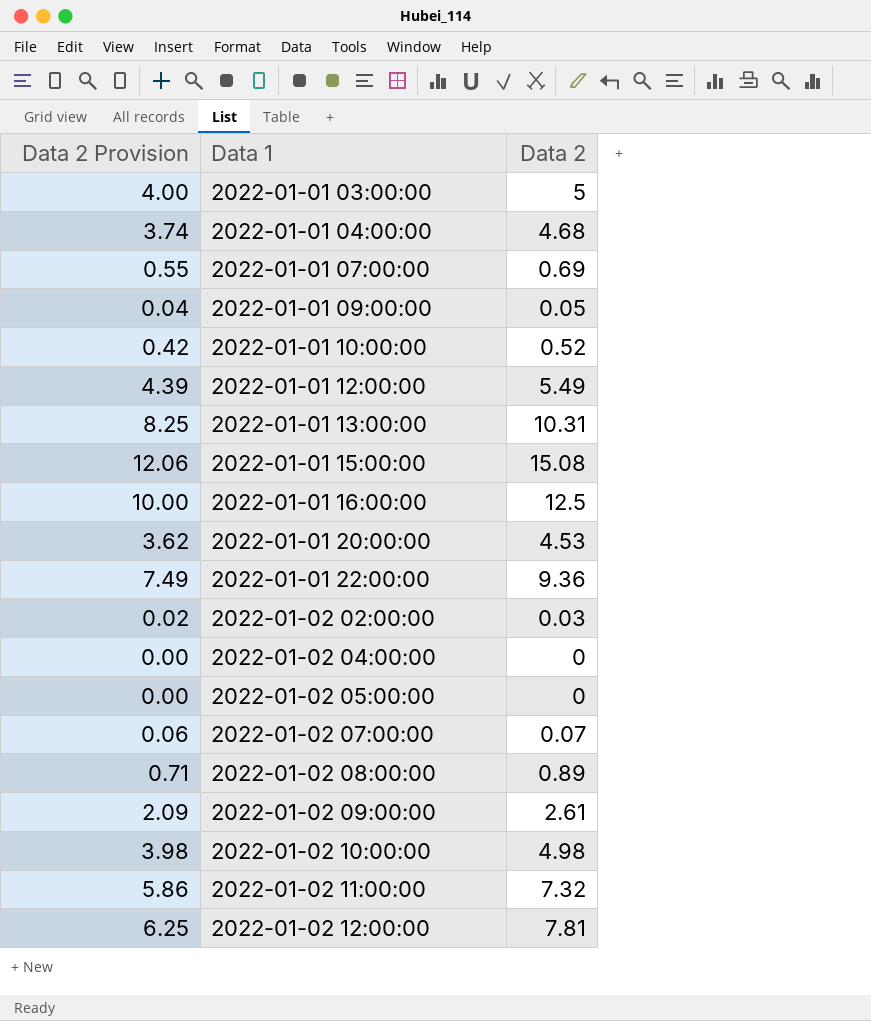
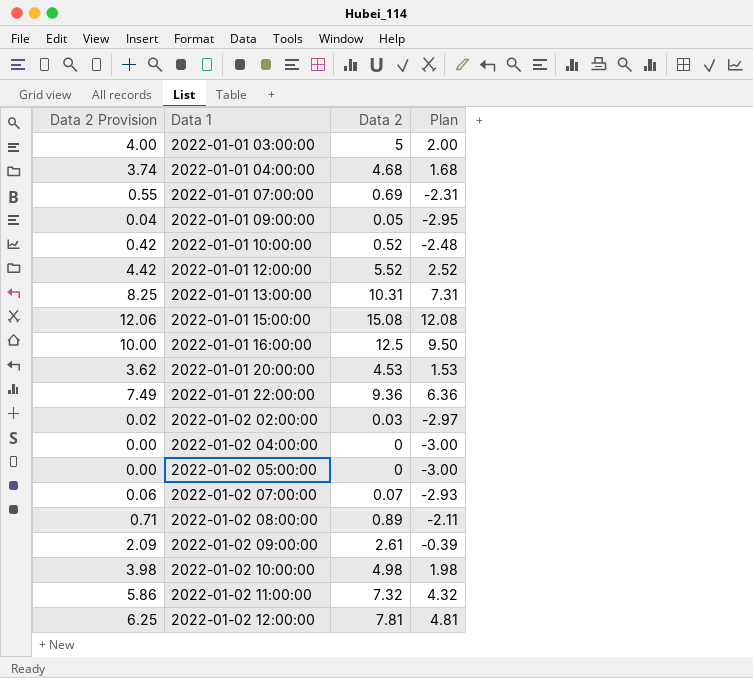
column Plan | formula: none -> [Data 2] - 3
2022-01-01 12:00:00 | Data 2 Provision: 4.39 -> 4.42
2022-01-01 12:00:00 | Data 2: 5.49 -> 5.52

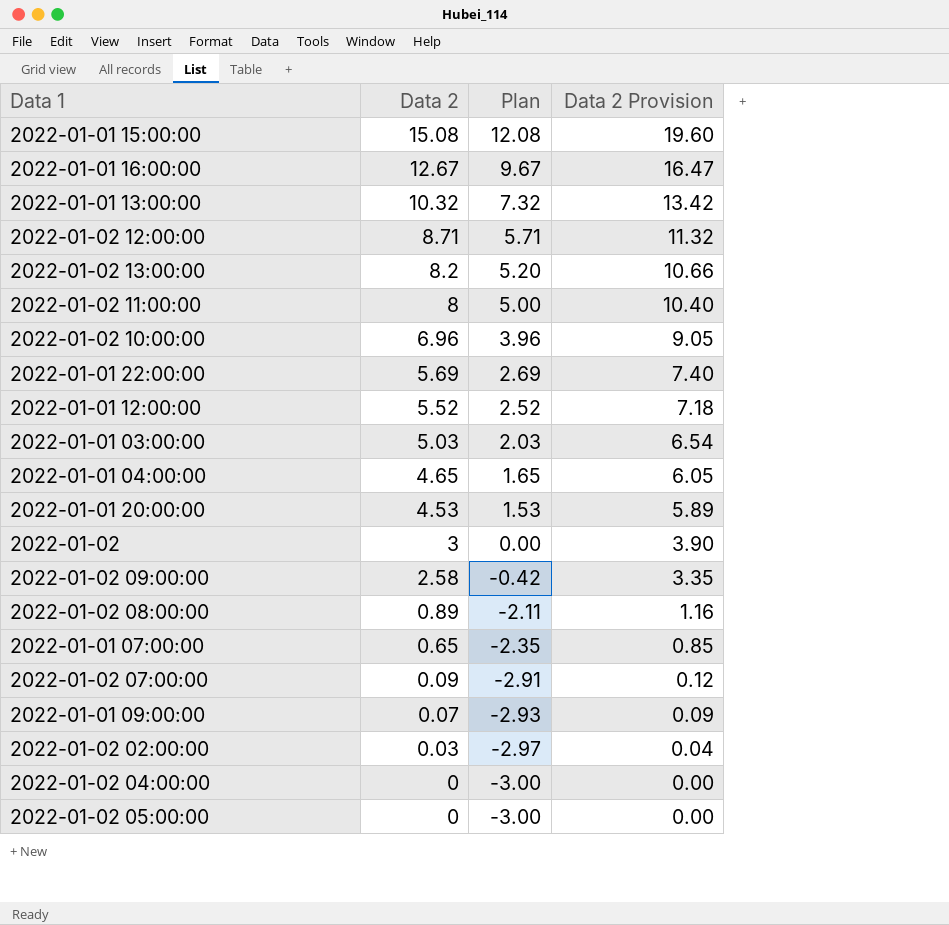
row order: Data 1 ascending -> Data 2 descending
column Data 2 Provision | formula: [Data 2] * 0.8 -> [Data 2] * 1.3
column Data 2 Provision | position: 1 -> 4
row 2022-01-01 10:00:00: 0.42 | 0.52 | -2.48 -> none
2022-01-01 16:00:00 | Data 2: 12.5 -> 12.67
2022-01-01 16:00:00 | Plan: 9.50 -> 9.67
2022-01-01 13:00:00 | Data 2: 10.31 -> 10.32
2022-01-01 13:00:00 | Plan: 7.31 -> 7.32
2022-01-02 12:00:00 | Data 2: 7.81 -> 8.71
2022-01-02 12:00:00 | Plan: 4.81 -> 5.71
row 2022-01-02 13:00:00: none -> 8.2 | 5.20 | 10.66
2022-01-02 11:00:00 | Data 2: 7.32 -> 8
2022-01-02 11:00:00 | Plan: 4.32 -> 5.00
2022-01-02 10:00:00 | Data 2: 4.98 -> 6.96
2022-01-02 10:00:00 | Plan: 1.98 -> 3.96
2022-01-01 22:00:00 | Data 2: 9.36 -> 5.69
2022-01-01 22:00:00 | Plan: 6.36 -> 2.69
2022-01-01 03:00:00 | Data 2: 5 -> 5.03
2022-01-01 03:00:00 | Plan: 2.00 -> 2.03
2022-01-01 04:00:00 | Data 2: 4.68 -> 4.65
2022-01-01 04:00:00 | Plan: 1.68 -> 1.65
row 2022-01-02: none -> 3 | 0.00 | 3.90
2022-01-02 09:00:00 | Data 2: 2.61 -> 2.58
2022-01-02 09:00:00 | Plan: -0.39 -> -0.42
2022-01-01 07:00:00 | Data 2: 0.69 -> 0.65
2022-01-01 07:00:00 | Plan: -2.31 -> -2.35
2022-01-02 07:00:00 | Data 2: 0.07 -> 0.09
2022-01-02 07:00:00 | Plan: -2.93 -> -2.91
2022-01-01 09:00:00 | Data 2: 0.05 -> 0.07
2022-01-01 09:00:00 | Plan: -2.95 -> -2.93

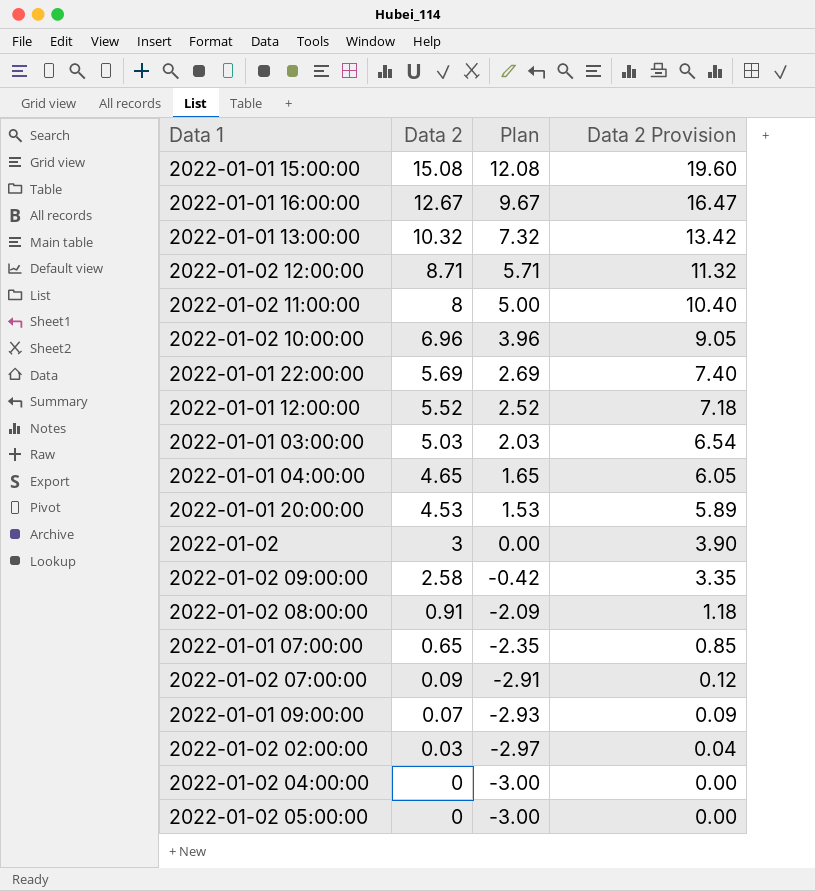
row 2022-01-02 13:00:00: 8.2 | 5.20 | 10.66 -> none
2022-01-02 08:00:00 | Data 2: 0.89 -> 0.91
2022-01-02 08:00:00 | Plan: -2.11 -> -2.09
2022-01-02 08:00:00 | Data 2 Provision: 1.16 -> 1.18

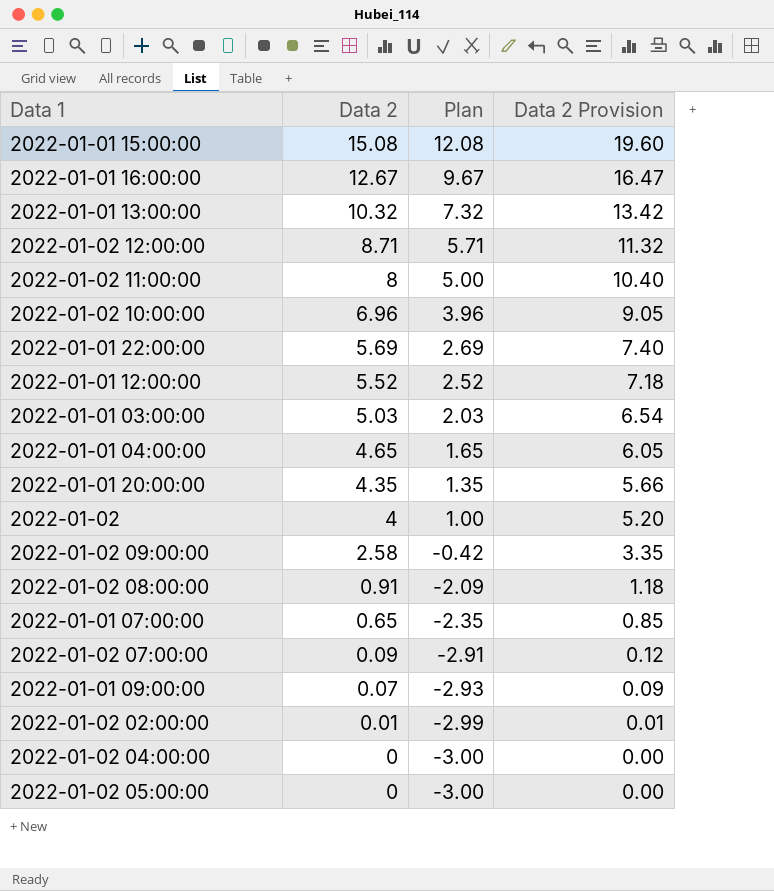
2022-01-01 20:00:00 | Data 2: 4.53 -> 4.35
2022-01-01 20:00:00 | Plan: 1.53 -> 1.35
2022-01-01 20:00:00 | Data 2 Provision: 5.89 -> 5.66
2022-01-02 | Data 2: 3 -> 4
2022-01-02 | Plan: 0.00 -> 1.00
2022-01-02 | Data 2 Provision: 3.90 -> 5.20
2022-01-02 02:00:00 | Data 2: 0.03 -> 0.01
2022-01-02 02:00:00 | Plan: -2.97 -> -2.99
2022-01-02 02:00:00 | Data 2 Provision: 0.04 -> 0.01

